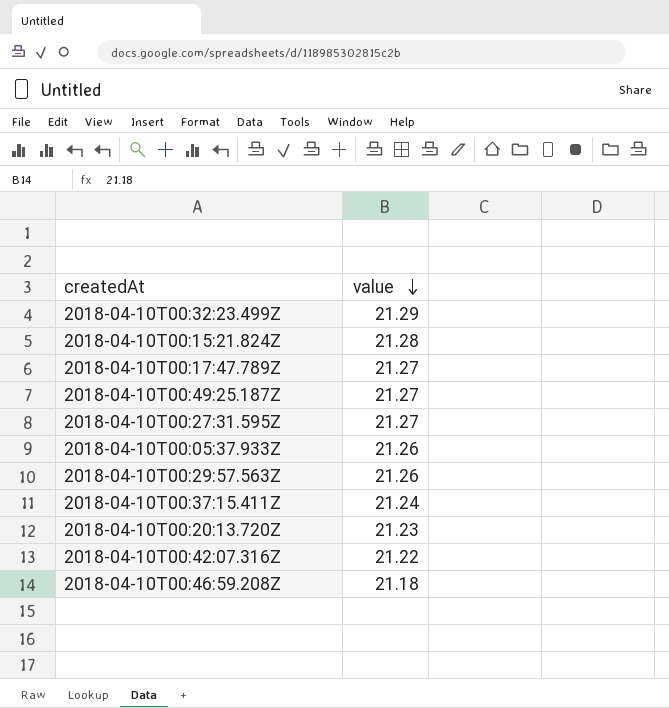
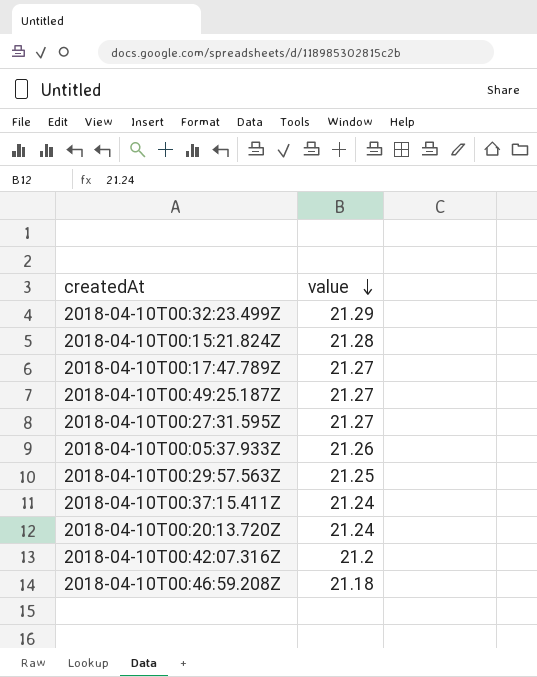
2018-04-10T00:29:57.563Z | value: 21.26 -> 21.25
2018-04-10T00:20:13.720Z | value: 21.23 -> 21.24
2018-04-10T00:42:07.316Z | value: 21.22 -> 21.2

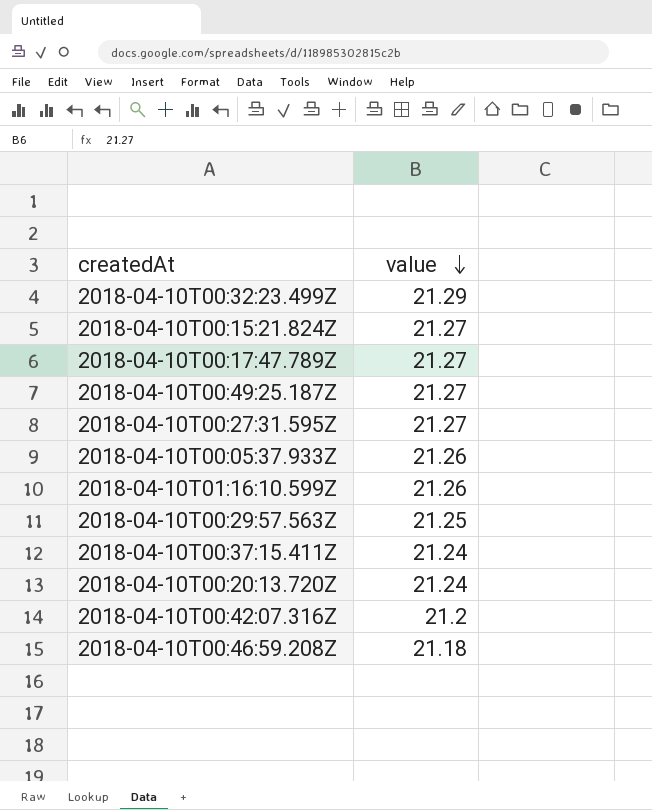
2018-04-10T00:15:21.824Z | value: 21.28 -> 21.27
row 2018-04-10T01:16:10.599Z: none -> 21.26

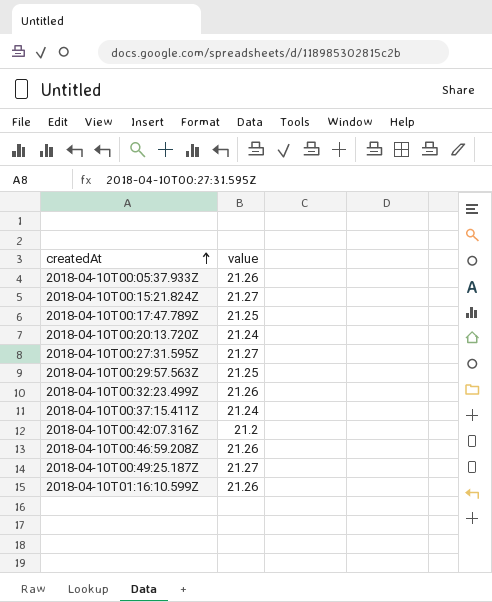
row order: value descending -> createdAt ascending
2018-04-10T00:17:47.789Z | value: 21.27 -> 21.25
2018-04-10T00:32:23.499Z | value: 21.29 -> 21.26
2018-04-10T00:46:59.208Z | value: 21.18 -> 21.26

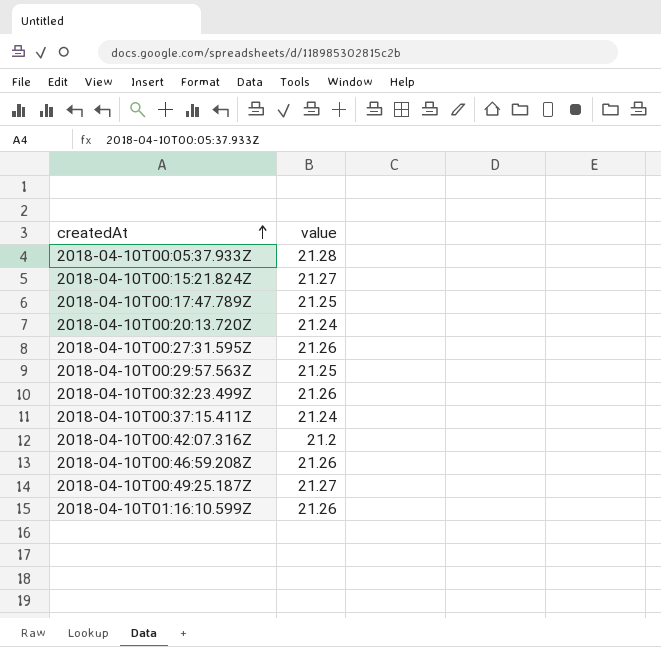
2018-04-10T00:05:37.933Z | value: 21.26 -> 21.28
2018-04-10T00:27:31.595Z | value: 21.27 -> 21.26

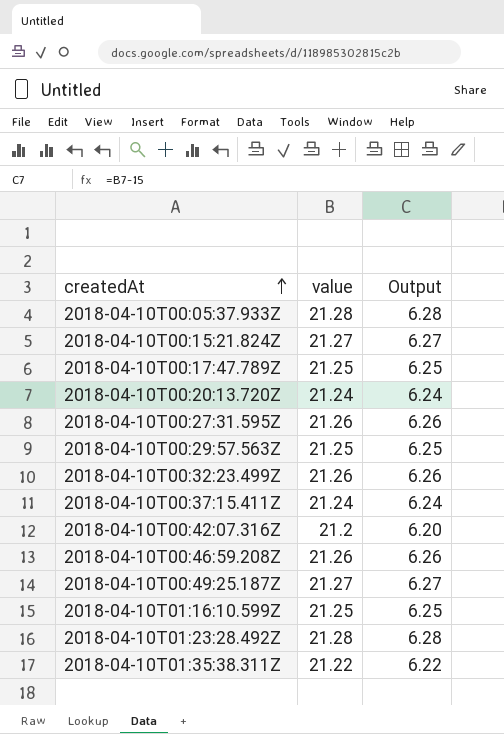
column Output | formula: none -> [value] - 15
2018-04-10T01:16:10.599Z | value: 21.26 -> 21.25
row 2018-04-10T01:23:28.492Z: none -> 21.28 | 6.28
row 2018-04-10T01:35:38.311Z: none -> 21.22 | 6.22

